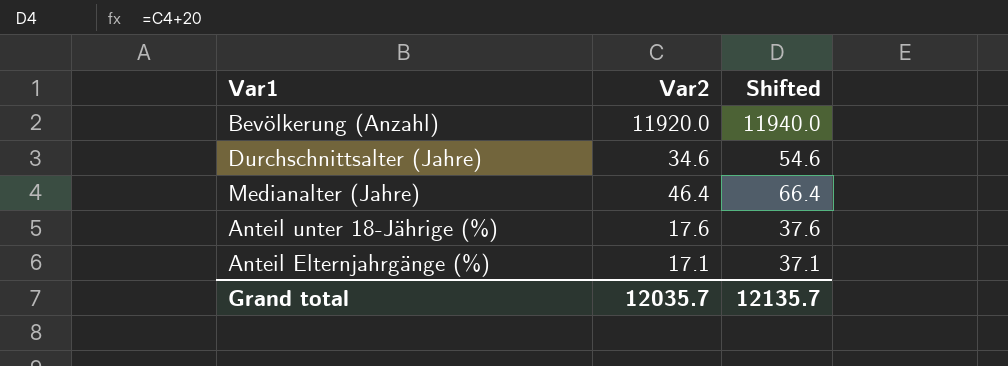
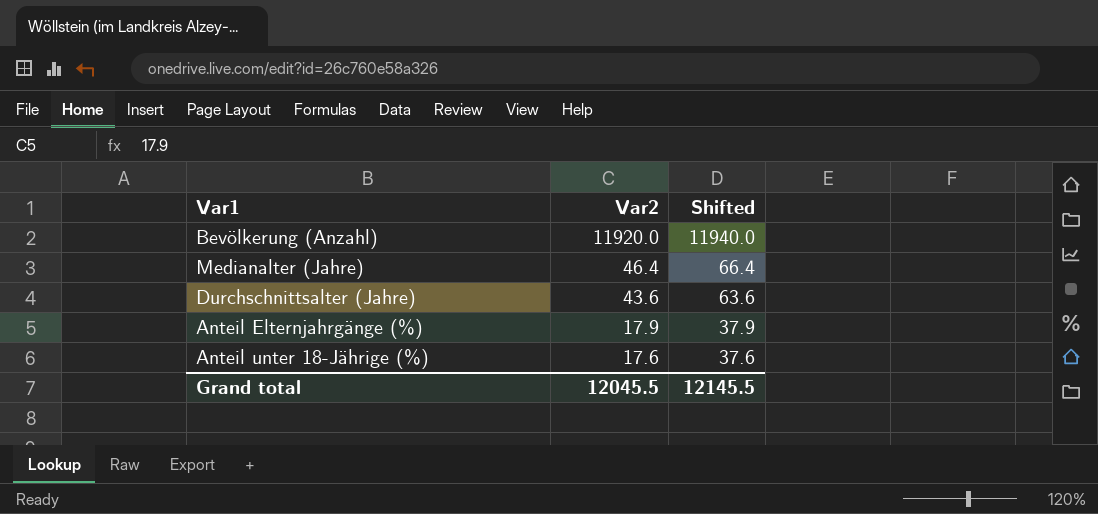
row order: none -> Var2 descending
Durchschnittsalter (Jahre) | Var2: 34.6 -> 43.6
Durchschnittsalter (Jahre) | Shifted: 54.6 -> 63.6
Anteil Elternjahrgänge (%) | Var2: 17.1 -> 17.9
Anteil Elternjahrgänge (%) | Shifted: 37.1 -> 37.9
Grand total | Var2: 12035.7 -> 12045.5
Grand total | Shifted: 12135.7 -> 12145.5

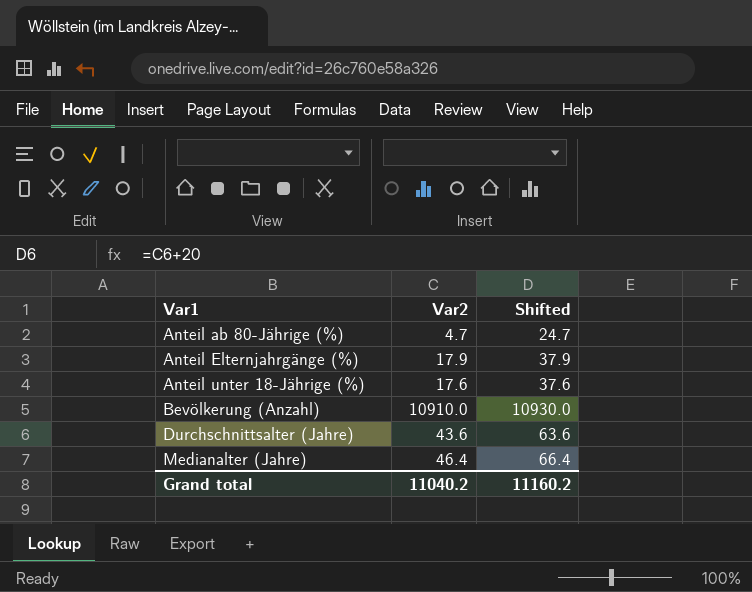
row order: Var2 descending -> Var1 ascending
row Anteil ab 80-Jährige (%): none -> 4.7 | 24.7
Bevölkerung (Anzahl) | Var2: 11920.0 -> 10910.0
Bevölkerung (Anzahl) | Shifted: 11940.0 -> 10930.0
Grand total | Var2: 12045.5 -> 11040.2
Grand total | Shifted: 12145.5 -> 11160.2

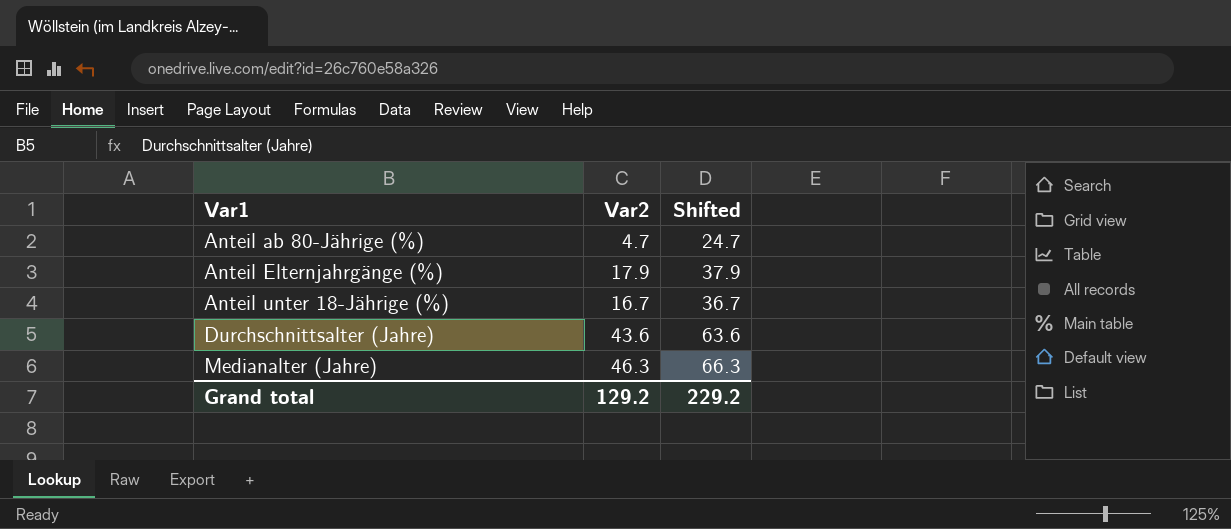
row Bevölkerung (Anzahl): 10910.0 | 10930.0 -> none
Anteil unter 18-Jährige (%) | Var2: 17.6 -> 16.7
Anteil unter 18-Jährige (%) | Shifted: 37.6 -> 36.7
Medianalter (Jahre) | Var2: 46.4 -> 46.3
Medianalter (Jahre) | Shifted: 66.4 -> 66.3
Grand total | Var2: 11040.2 -> 129.2
Grand total | Shifted: 11160.2 -> 229.2

